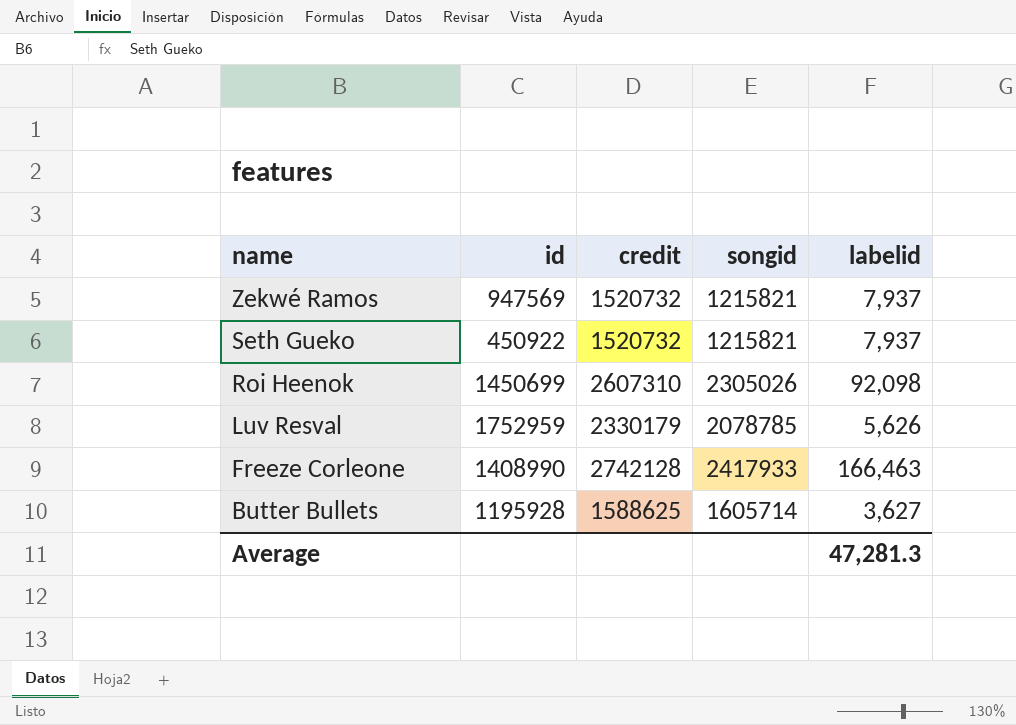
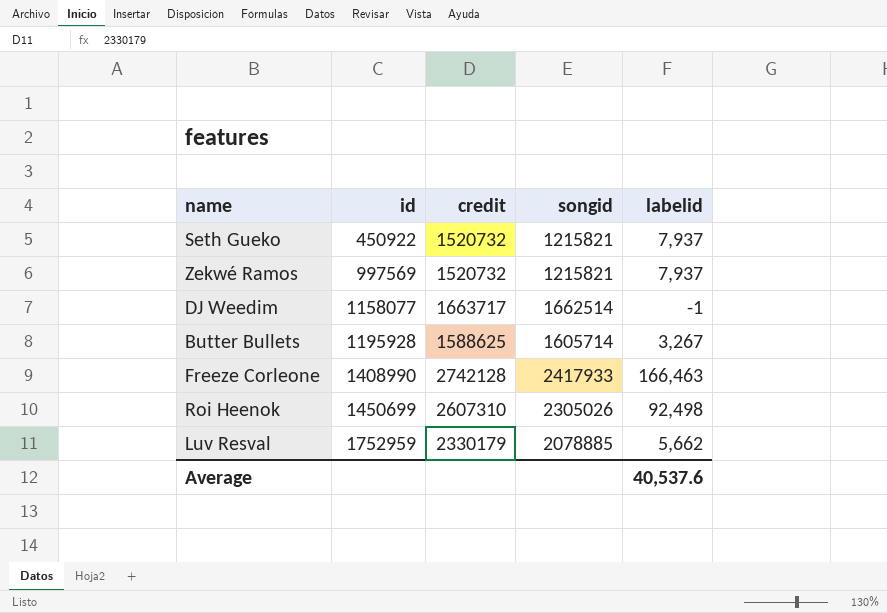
row order: name descending -> id ascending
Zekwé Ramos | id: 947569 -> 997569
row DJ Weedim: none -> 1158077 | 1663717 | 1662514 | -1
Butter Bullets | labelid: 3,627 -> 3,267
Roi Heenok | labelid: 92,098 -> 92,498
Luv Resval | songid: 2078785 -> 2078885
Luv Resval | labelid: 5,626 -> 5,662
Average | labelid: 47,281.3 -> 40,537.6

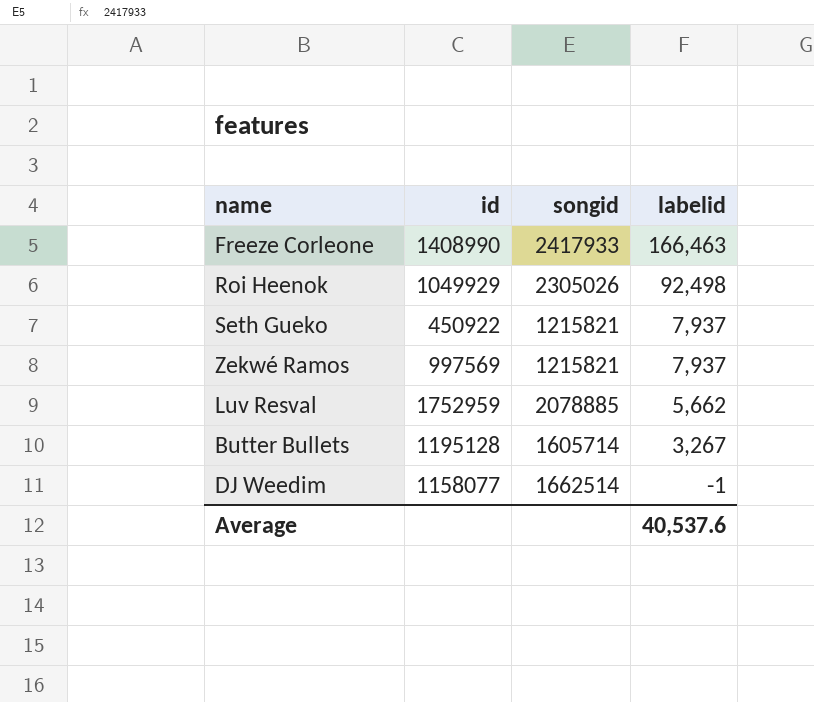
row order: id ascending -> labelid descending
column credit | position: 3 -> none
Roi Heenok | id: 1450699 -> 1049929
Butter Bullets | id: 1195928 -> 1195128

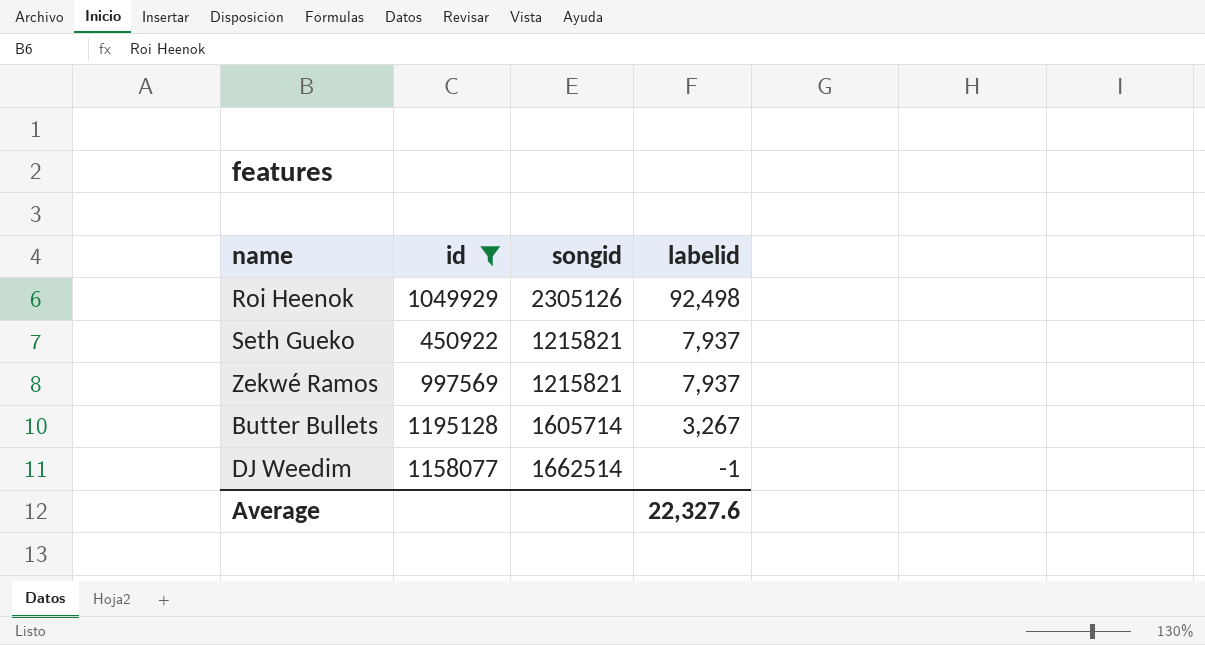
filter: none -> id <= 1195128
Roi Heenok | songid: 2305026 -> 2305126
Average | labelid: 40,537.6 -> 22,327.6

